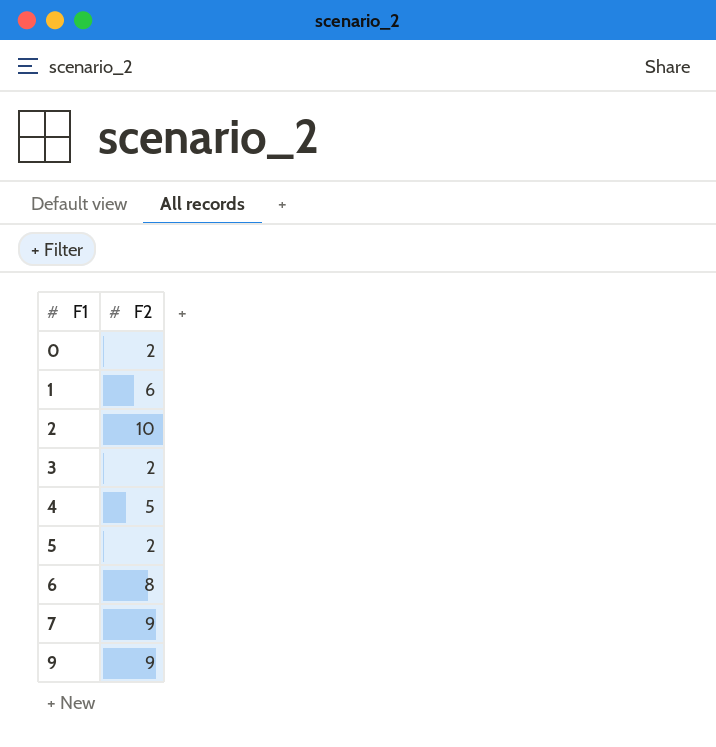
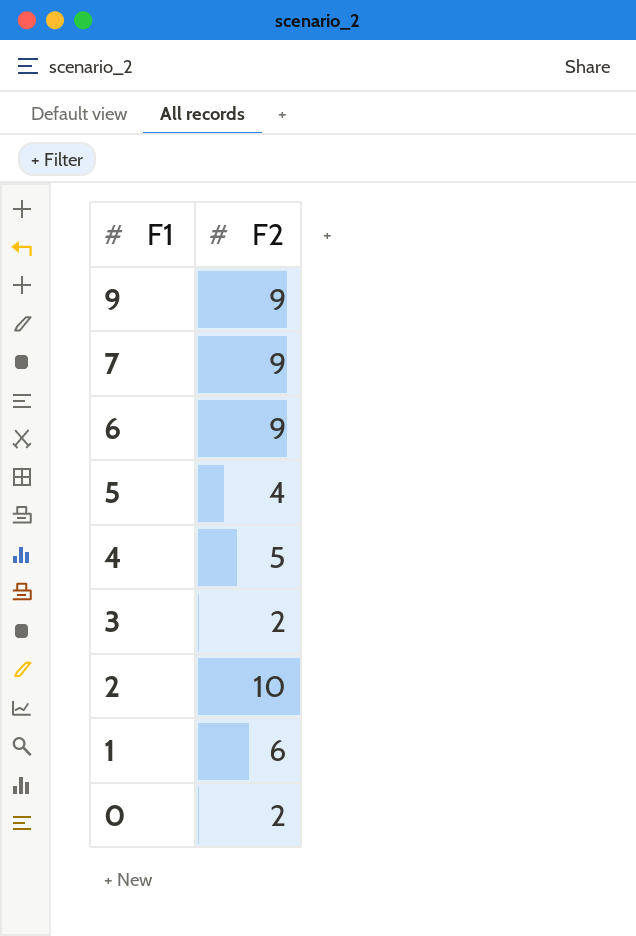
row order: F1 ascending -> F1 descending
6 | F2: 8 -> 9
5 | F2: 2 -> 4

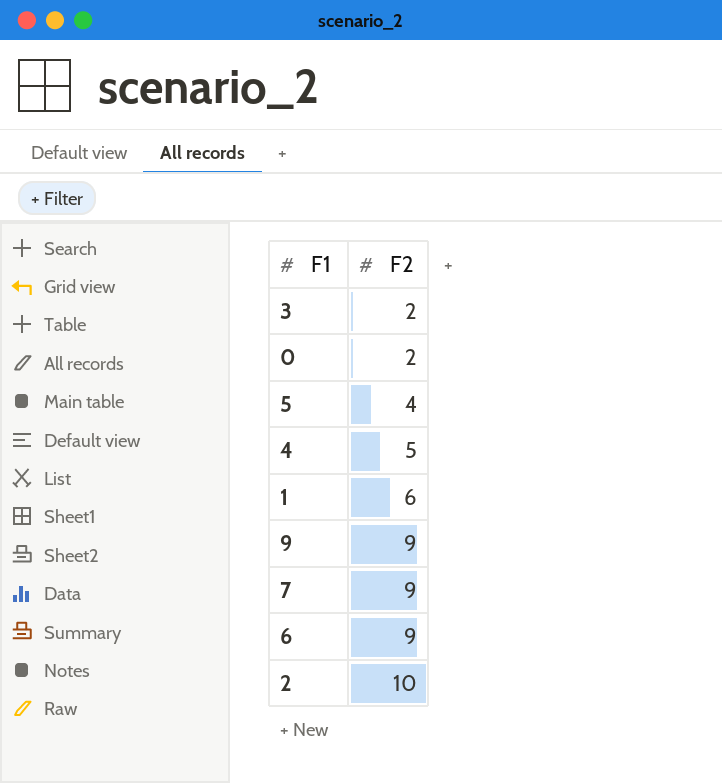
row order: F1 descending -> F2 ascending

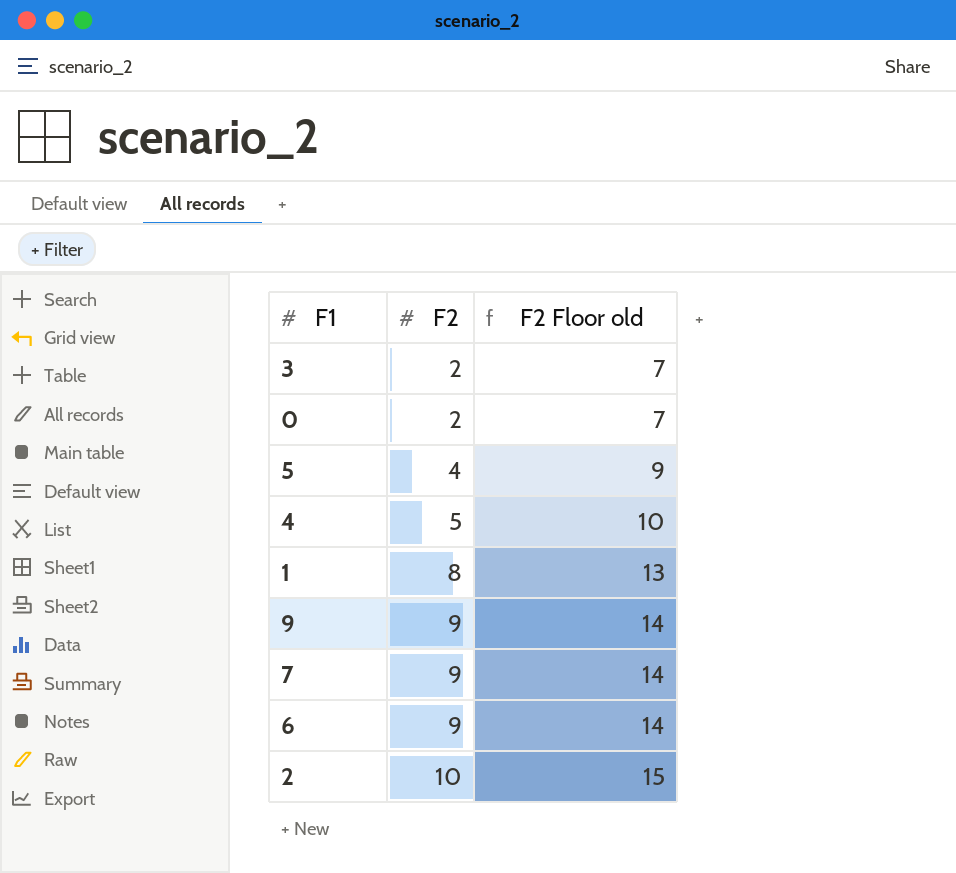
column F2 Floor old | formula: none -> [F2] + 5
1 | F2: 6 -> 8

